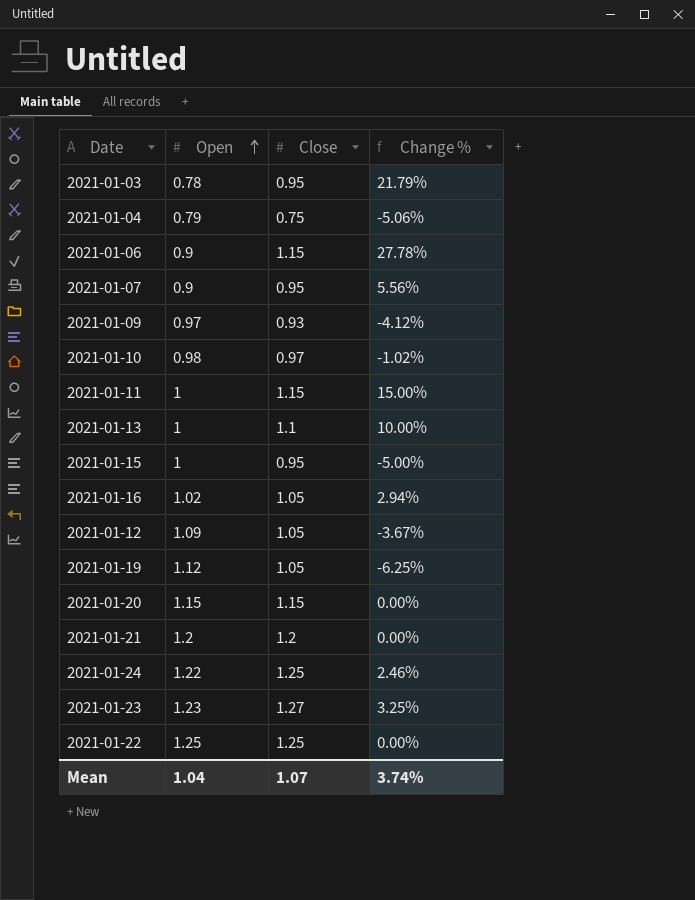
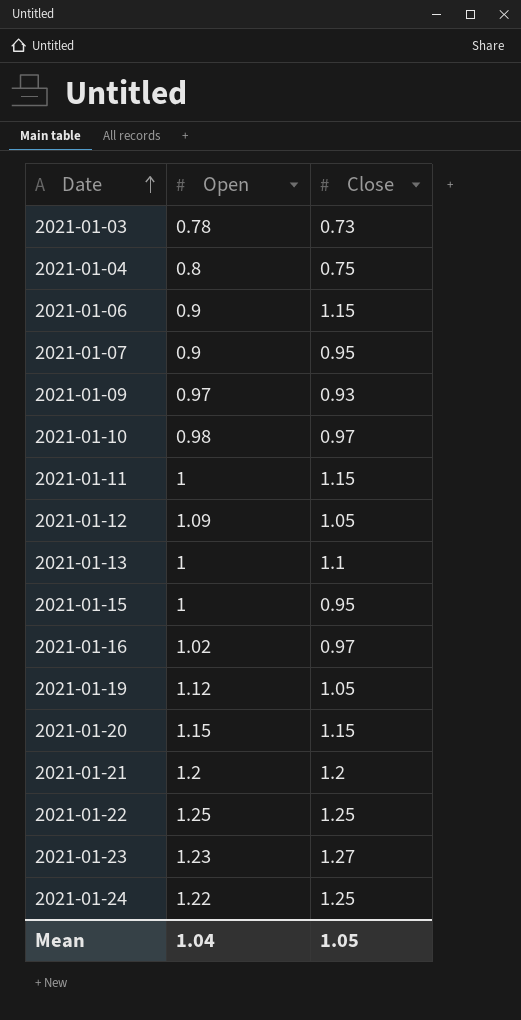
row order: Open ascending -> Date ascending
column Change % | formula: ([Close] - [Open]) / [Open] -> none
2021-01-03 | Close: 0.95 -> 0.73
2021-01-04 | Open: 0.79 -> 0.8
2021-01-16 | Close: 1.05 -> 0.97
Mean | Close: 1.07 -> 1.05

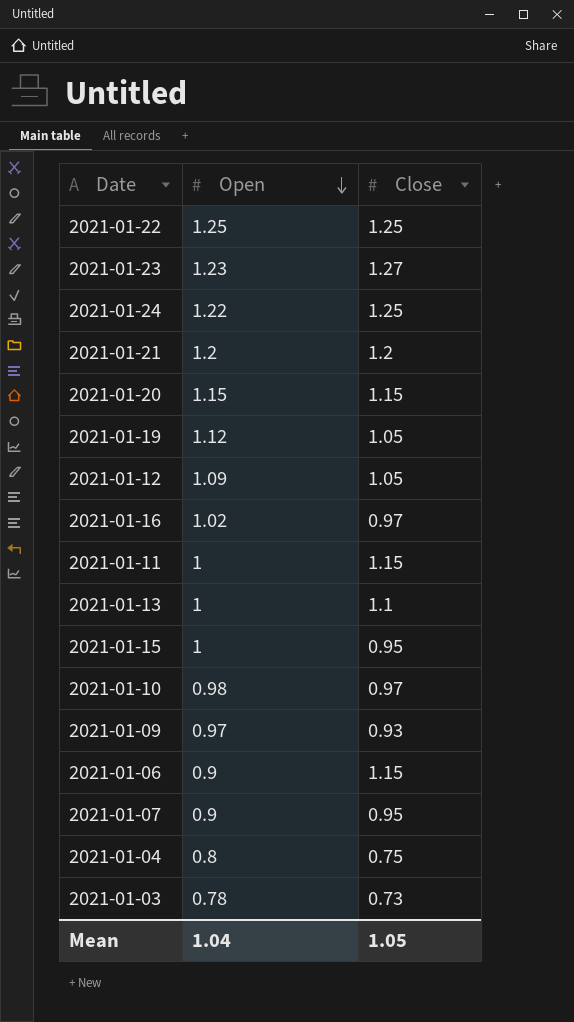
row order: Date ascending -> Open descending

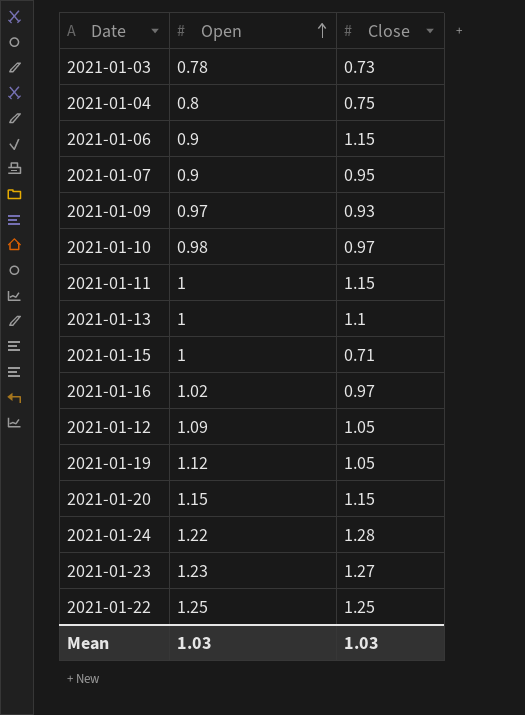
row order: Open descending -> Open ascending
row 2021-01-21: 1.2 | 1.2 -> none
2021-01-15 | Close: 0.95 -> 0.71
2021-01-24 | Close: 1.25 -> 1.28
Mean | Open: 1.04 -> 1.03
Mean | Close: 1.05 -> 1.03

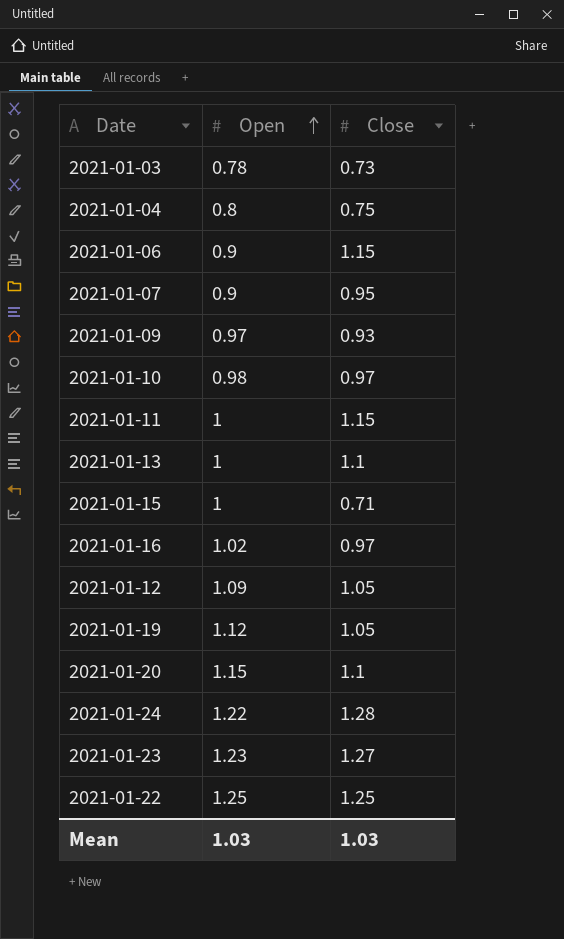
2021-01-20 | Close: 1.15 -> 1.1

